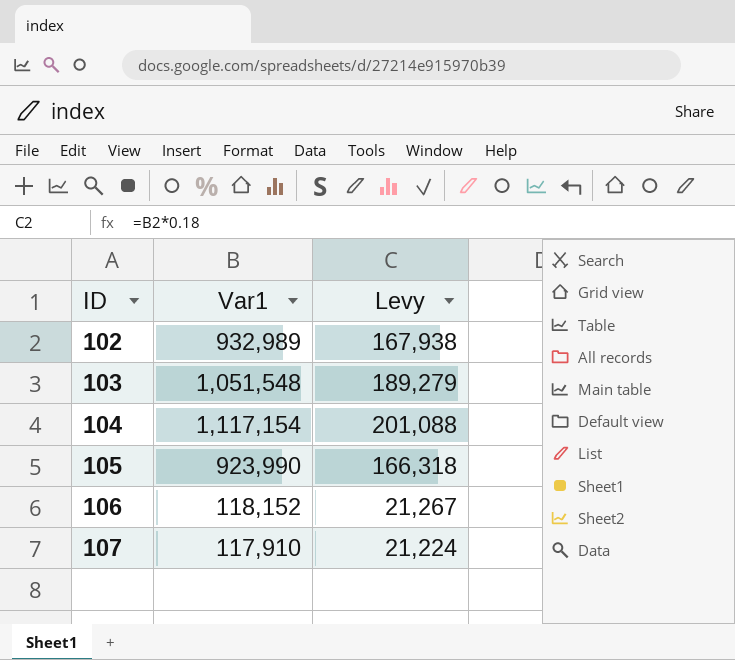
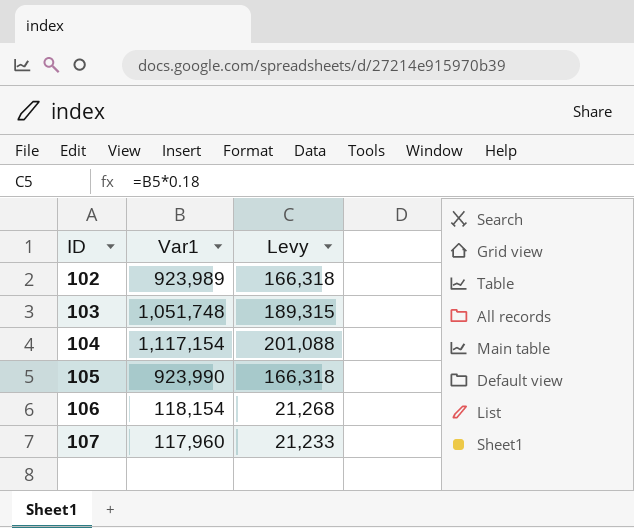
102 | Var1: 932,989 -> 923,989
102 | Levy: 167,938 -> 166,318
103 | Var1: 1,051,548 -> 1,051,748
103 | Levy: 189,279 -> 189,315
106 | Var1: 118,152 -> 118,154
106 | Levy: 21,267 -> 21,268
107 | Var1: 117,910 -> 117,960
107 | Levy: 21,224 -> 21,233

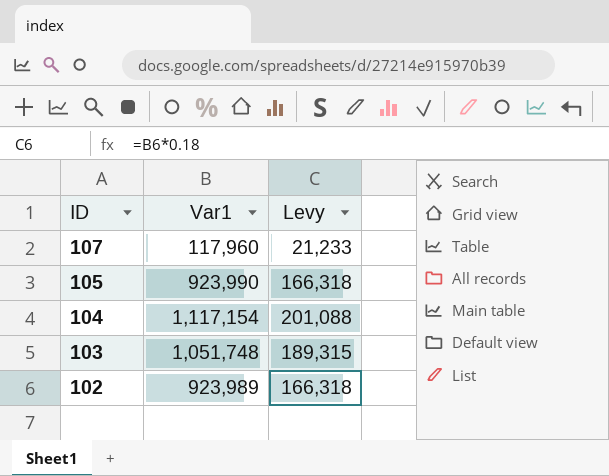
row order: ID ascending -> ID descending
row 106: 118,154 | 21,268 -> none

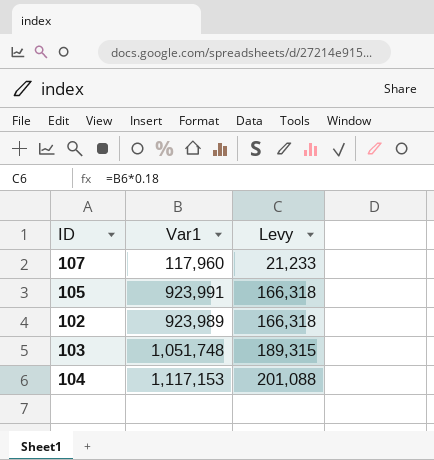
row order: ID descending -> Levy ascending
105 | Var1: 923,990 -> 923,991
104 | Var1: 1,117,154 -> 1,117,153

